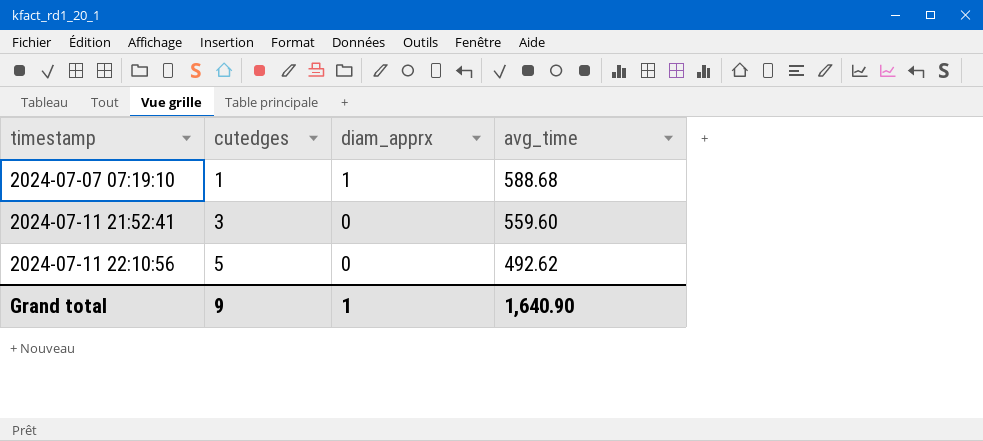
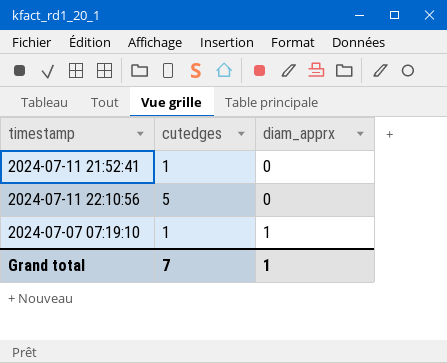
row order: timestamp ascending -> diam_apprx ascending
column avg_time | position: 4 -> none
2024-07-11 21:52:41 | cutedges: 3 -> 1
Grand total | cutedges: 9 -> 7

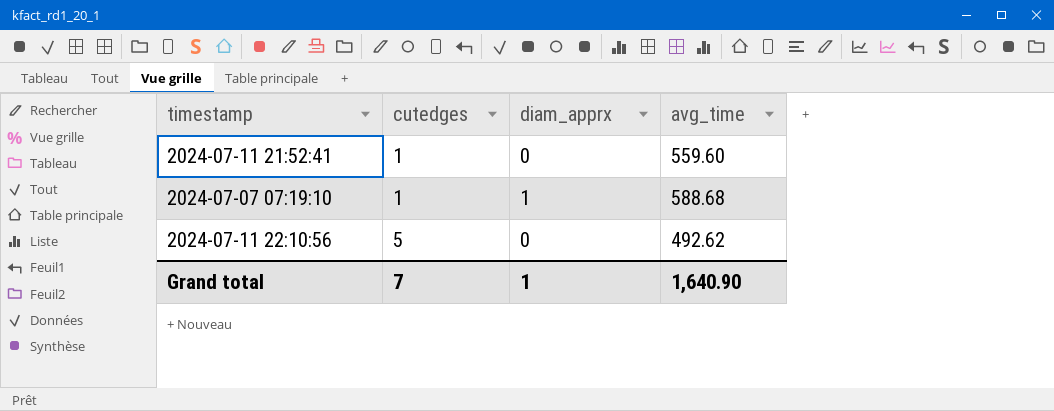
row order: diam_apprx ascending -> cutedges ascending
column avg_time | position: none -> 4

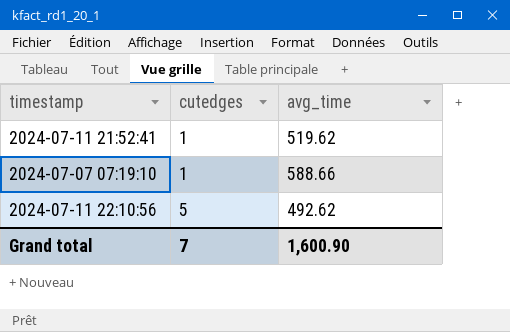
column diam_apprx | position: 3 -> none
2024-07-11 21:52:41 | avg_time: 559.60 -> 519.62
2024-07-07 07:19:10 | avg_time: 588.68 -> 588.66
Grand total | avg_time: 1,640.90 -> 1,600.90

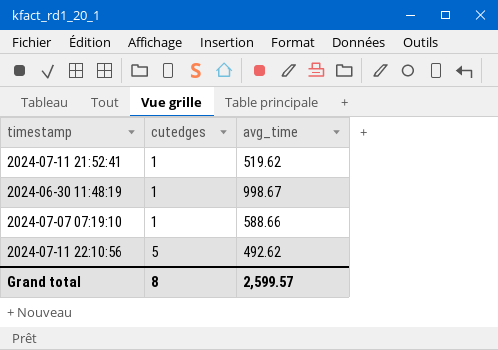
row 2024-06-30 11:48:19: none -> 1 | 998.67
Grand total | cutedges: 7 -> 8
Grand total | avg_time: 1,600.90 -> 2,599.57

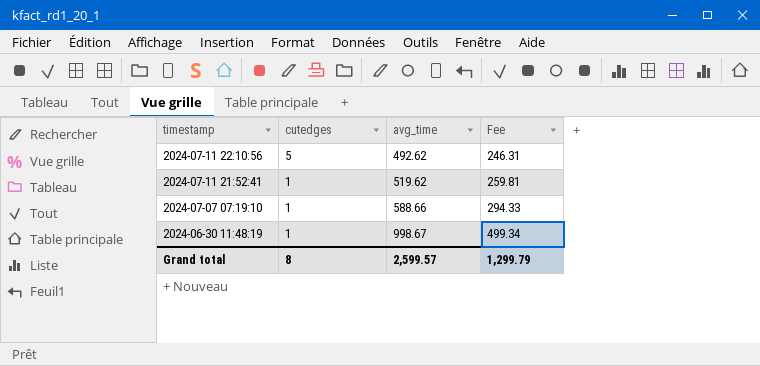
row order: cutedges ascending -> timestamp descending
column Fee | formula: none -> [avg_time] * 0.5

